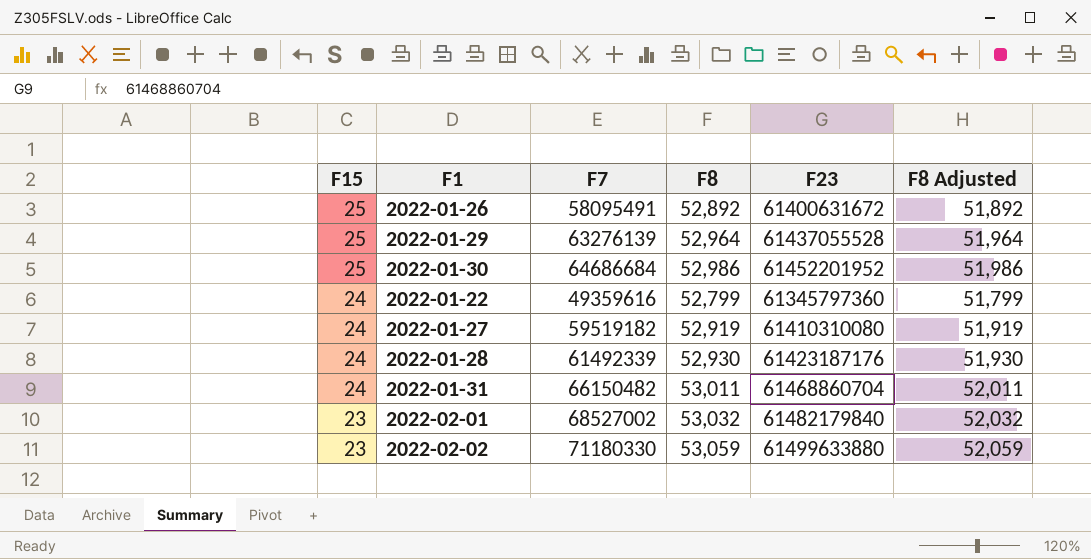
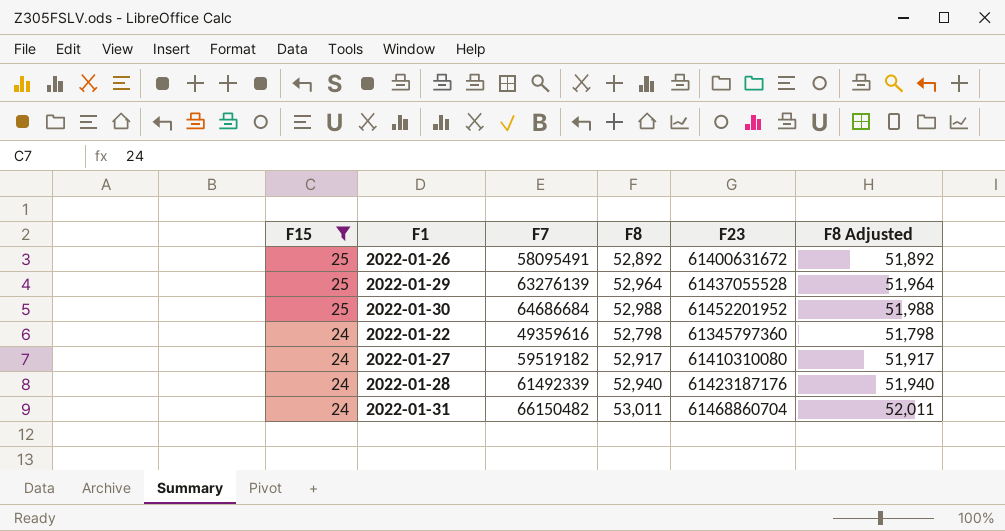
filter: none -> F15 != 23
2022-01-30 | F8: 52,986 -> 52,988
2022-01-30 | F8 Adjusted: 51,986 -> 51,988
2022-01-22 | F8: 52,799 -> 52,798
2022-01-22 | F8 Adjusted: 51,799 -> 51,798
2022-01-27 | F8: 52,919 -> 52,917
2022-01-27 | F8 Adjusted: 51,919 -> 51,917
2022-01-28 | F8: 52,930 -> 52,940
2022-01-28 | F8 Adjusted: 51,930 -> 51,940

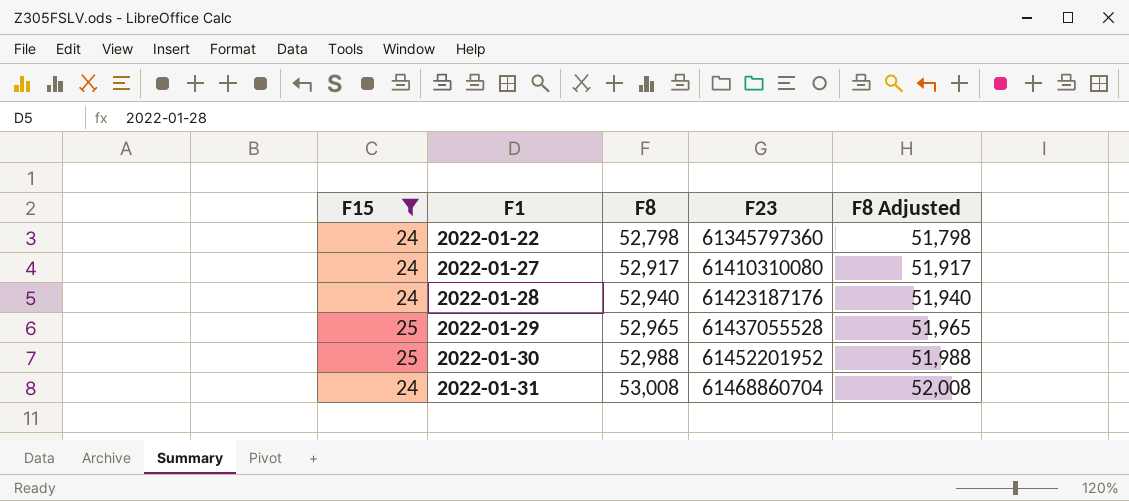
row order: F15 descending -> F1 ascending
column F7 | position: 3 -> none
row 2022-01-26: 25 | 58095491 | 52,892 | 61400631672 | 51,892 -> none
2022-01-29 | F8: 52,964 -> 52,965
2022-01-29 | F8 Adjusted: 51,964 -> 51,965
2022-01-31 | F8: 53,011 -> 53,008
2022-01-31 | F8 Adjusted: 52,011 -> 52,008

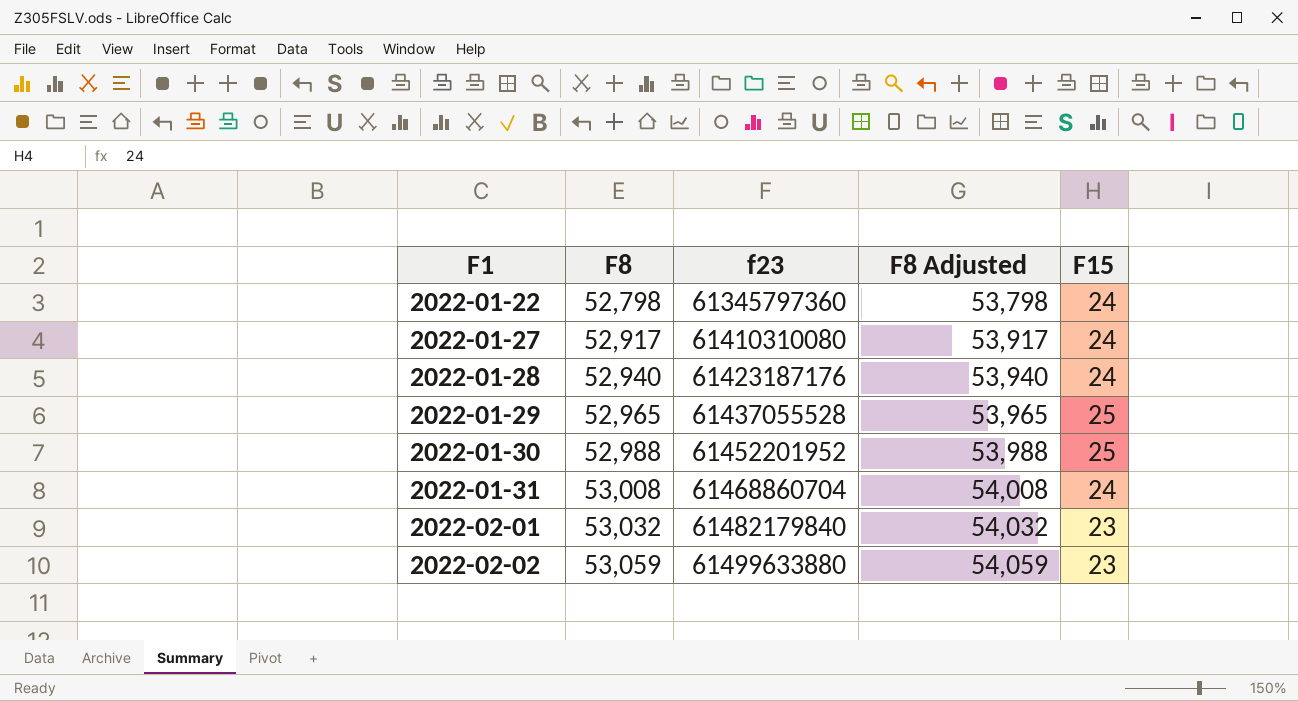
filter: F15 != 23 -> none
column name: F23 -> f23
column F8 Adjusted | formula: [F8] - 1000 -> [F8] + 1000
column F15 | position: 1 -> 5

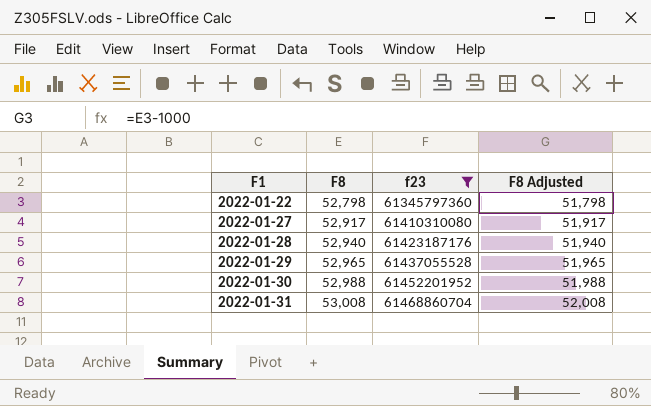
filter: none -> f23 <= 61468860704
column F15 | position: 5 -> none
column F8 Adjusted | formula: [F8] + 1000 -> [F8] - 1000

